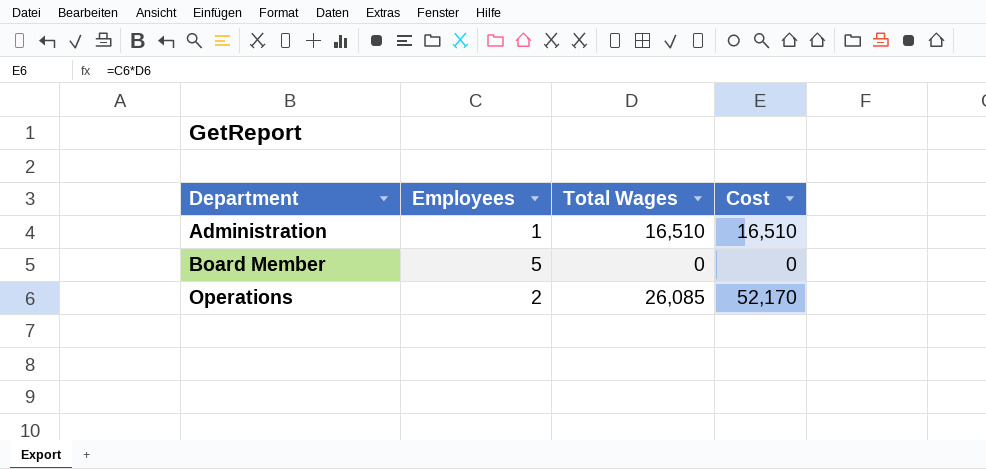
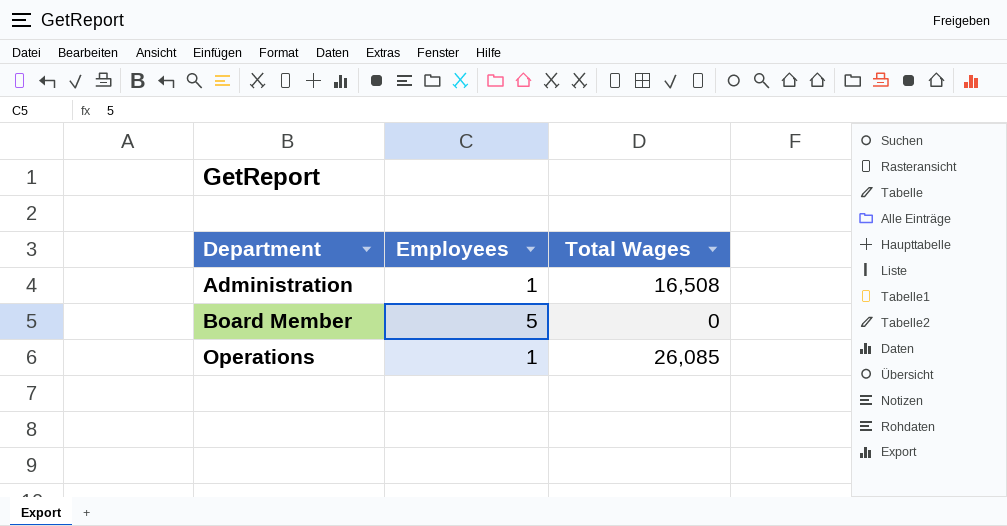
column Cost | formula: [Employees] * [Total Wages] -> none
Administration | Total Wages: 16,510 -> 16,508
Operations | Employees: 2 -> 1

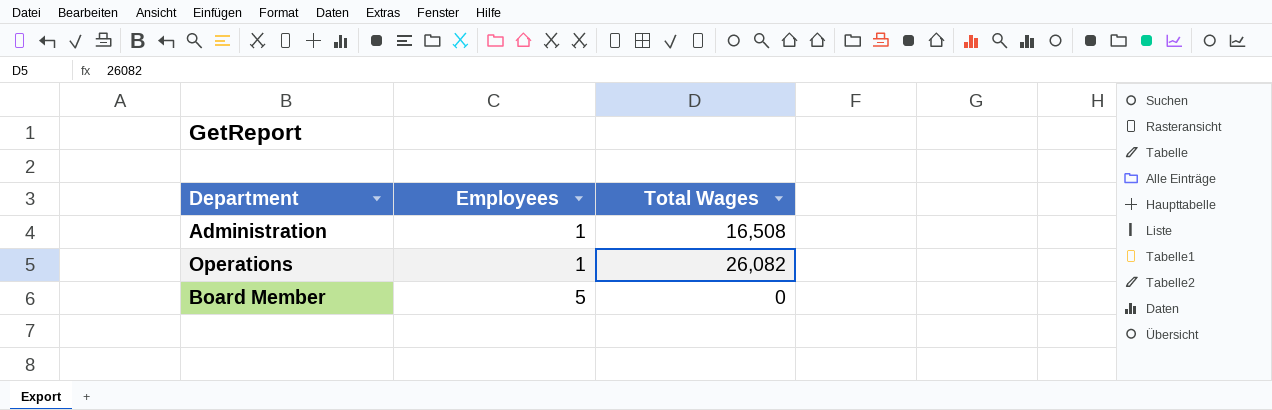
row order: Department ascending -> Employees ascending
Operations | Total Wages: 26,085 -> 26,082

